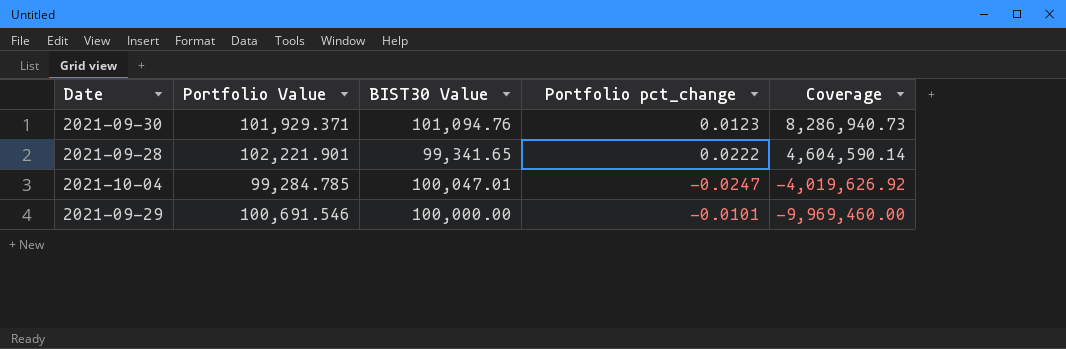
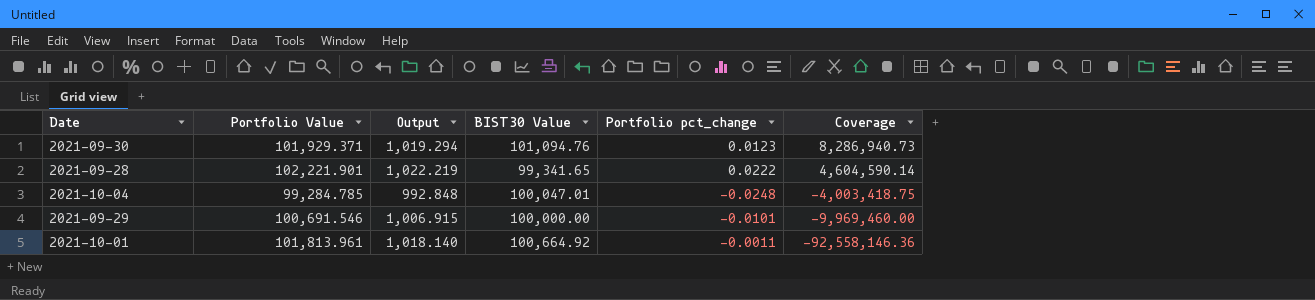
column Output | formula: none -> [Portfolio Value] * 0.01
2021-10-04 | Portfolio pct_change: -0.0247 -> -0.0248
2021-10-04 | Coverage: -4,019,626.92 -> -4,003,418.75
row 2021-10-01: none -> 101,813.961 | 1,018.140 | 100,664.92 | -0.0011 | -92,558,146.36

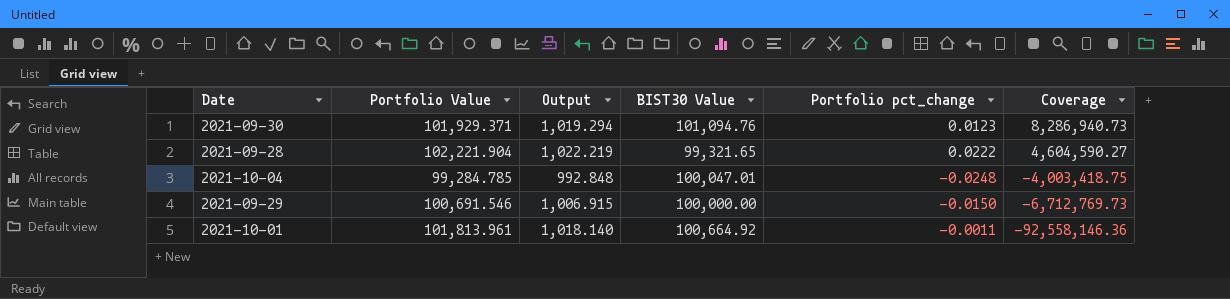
2021-09-28 | Portfolio Value: 102,221.901 -> 102,221.904
2021-09-28 | BIST30 Value: 99,341.65 -> 99,321.65
2021-09-28 | Coverage: 4,604,590.14 -> 4,604,590.27
2021-09-29 | Portfolio pct_change: -0.0101 -> -0.0150
2021-09-29 | Coverage: -9,969,460.00 -> -6,712,769.73

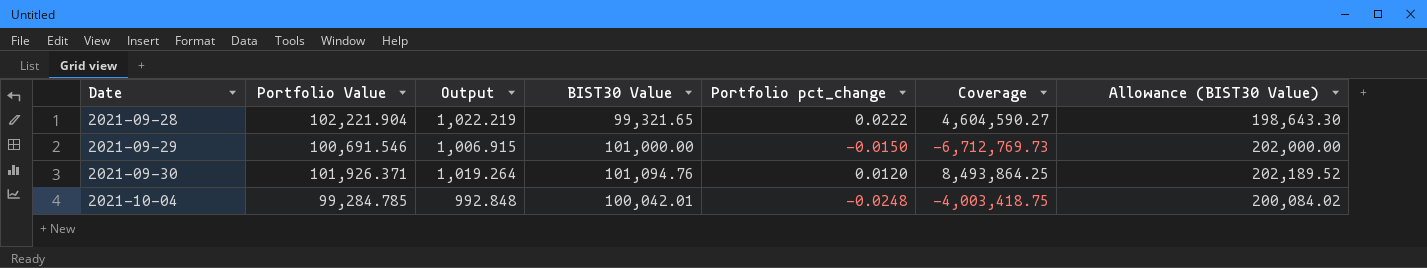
row order: Coverage descending -> Date ascending
column Allowance (BIST30 Value) | formula: none -> [BIST30 Value] * 2
row 2021-10-01: 101,813.961 | 1,018.140 | 100,664.92 | -0.0011 | -92,558,146.36 -> none
2021-09-29 | BIST30 Value: 100,000.00 -> 101,000.00
2021-09-30 | Portfolio Value: 101,929.371 -> 101,926.371
2021-09-30 | Output: 1,019.294 -> 1,019.264
2021-09-30 | Portfolio pct_change: 0.0123 -> 0.0120
2021-09-30 | Coverage: 8,286,940.73 -> 8,493,864.25
2021-10-04 | BIST30 Value: 100,047.01 -> 100,042.01

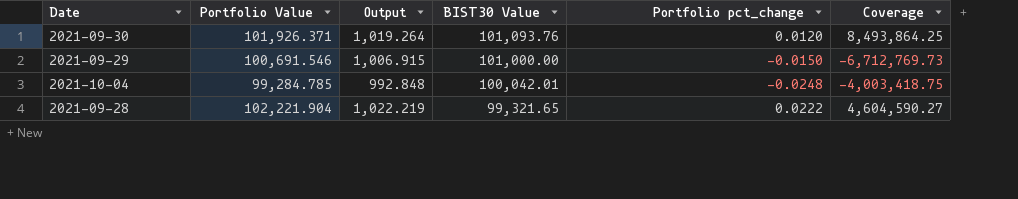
row order: Date ascending -> BIST30 Value descending
column Allowance (BIST30 Value) | formula: [BIST30 Value] * 2 -> none
2021-09-30 | BIST30 Value: 101,094.76 -> 101,093.76

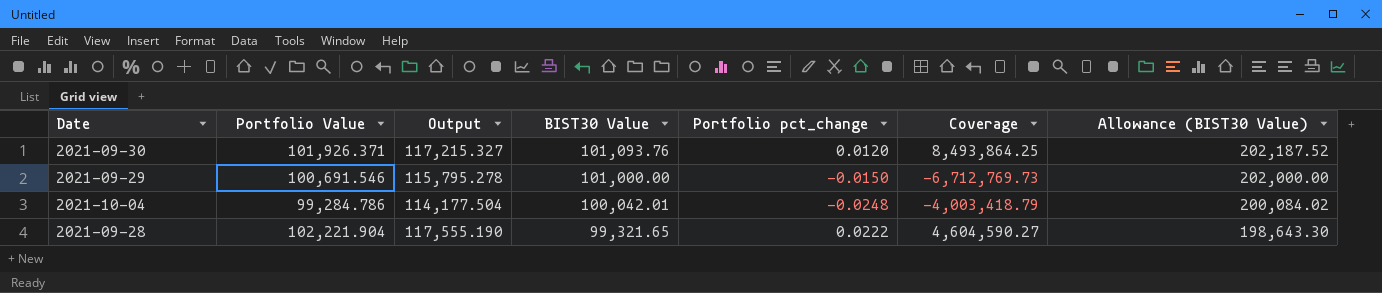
column Output | formula: [Portfolio Value] * 0.01 -> [Portfolio Value] * 1.15
column Allowance (BIST30 Value) | formula: none -> [BIST30 Value] * 2
2021-10-04 | Portfolio Value: 99,284.785 -> 99,284.786
2021-10-04 | Coverage: -4,003,418.75 -> -4,003,418.79

